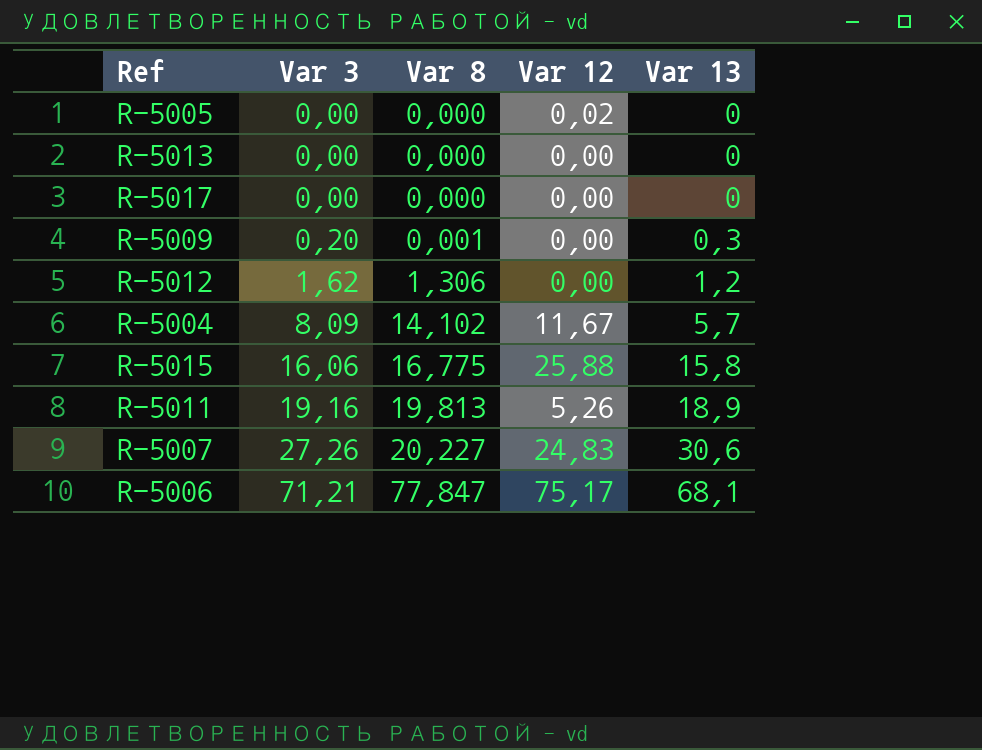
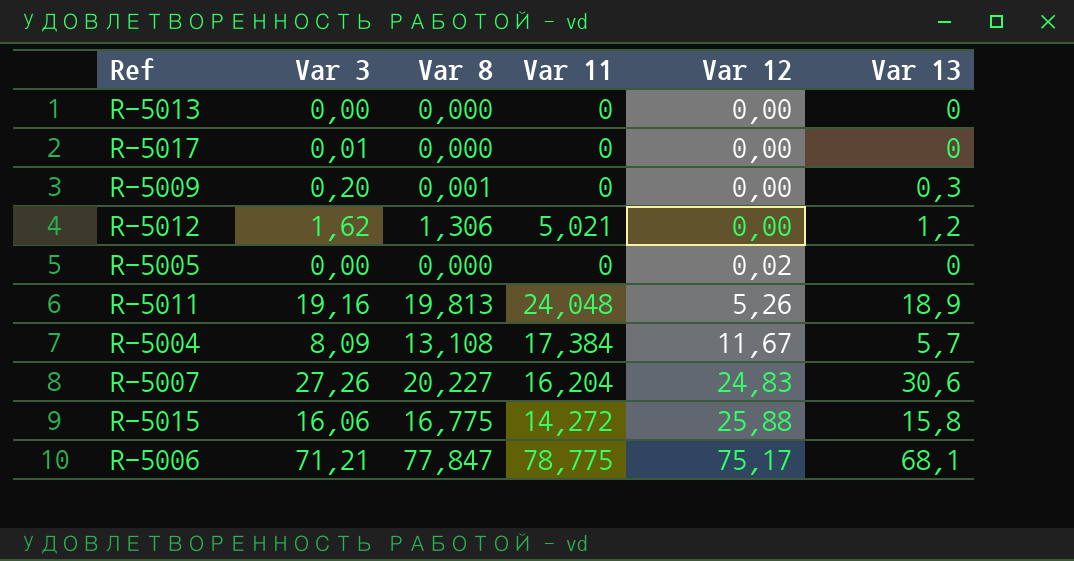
row order: Var 3 ascending -> Var 12 ascending
column Var 11 | position: none -> 4
R-5017 | Var 3: 0,00 -> 0,01
R-5004 | Var 8: 14,102 -> 13,108

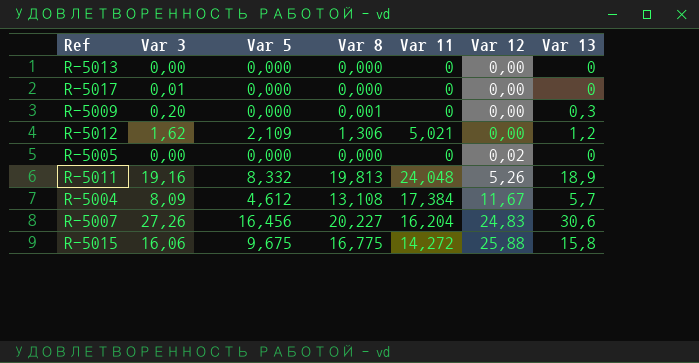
column Var 5 | position: none -> 3
row R-5006: 71,21 | 77,847 | 78,775 | 75,17 | 68,1 -> none

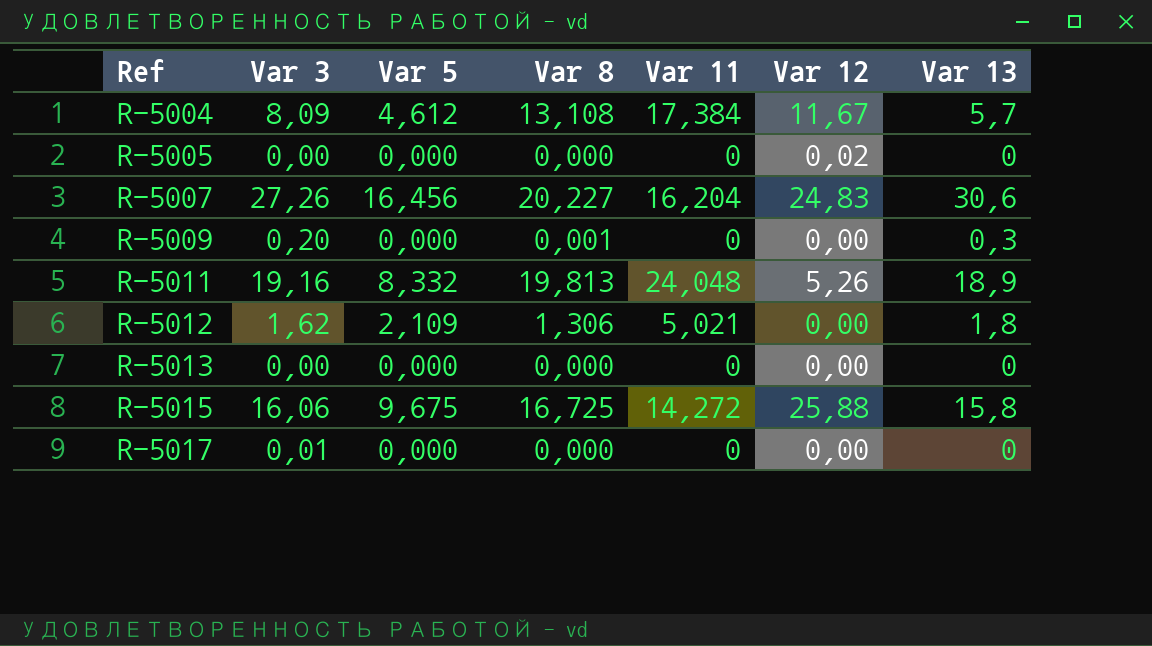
row order: Var 12 ascending -> Ref ascending
R-5012 | Var 13: 1,2 -> 1,8
R-5015 | Var 8: 16,775 -> 16,725

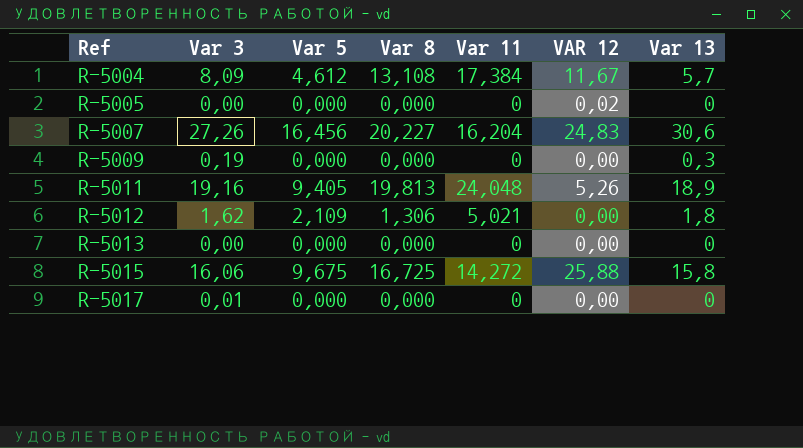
column name: Var 12 -> VAR 12
R-5009 | Var 3: 0,20 -> 0,19
R-5009 | Var 8: 0,001 -> 0,000
R-5011 | Var 5: 8,332 -> 9,405

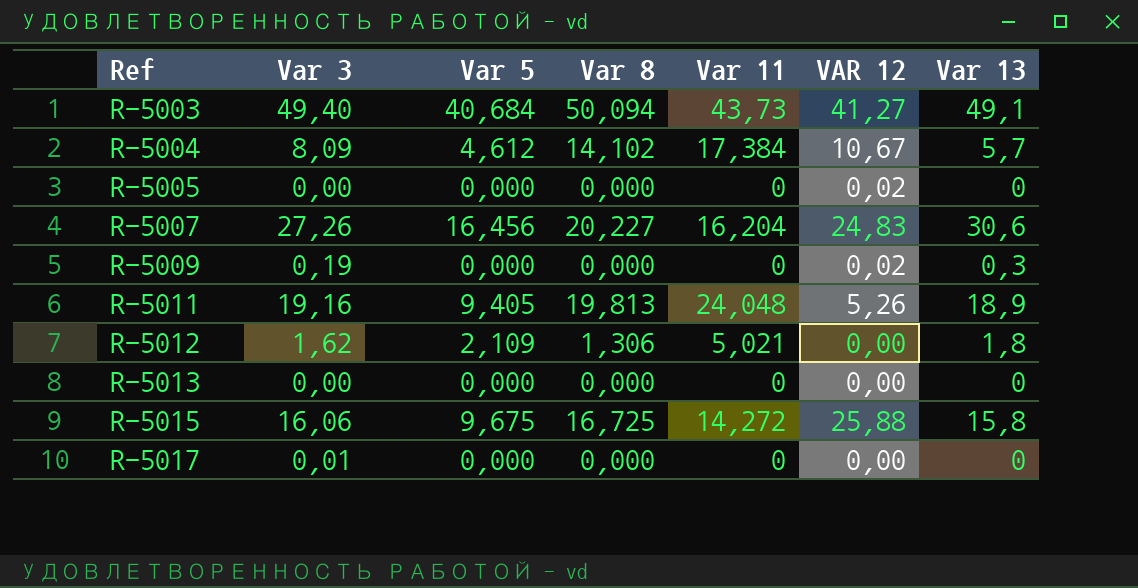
row R-5003: none -> 49,40 | 40,684 | 50,094 | 43,73 | 41,27 | 49,1
R-5004 | Var 8: 13,108 -> 14,102
R-5004 | VAR 12: 11,67 -> 10,67
R-5009 | VAR 12: 0,00 -> 0,02

